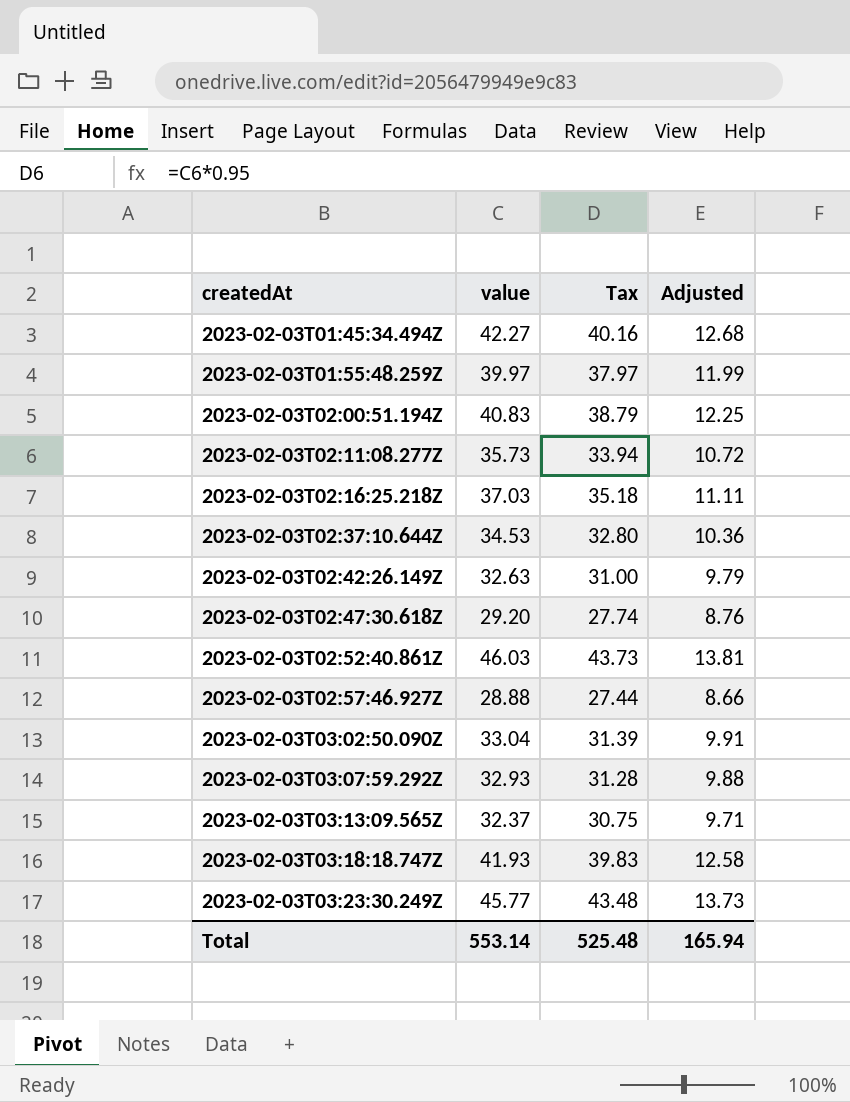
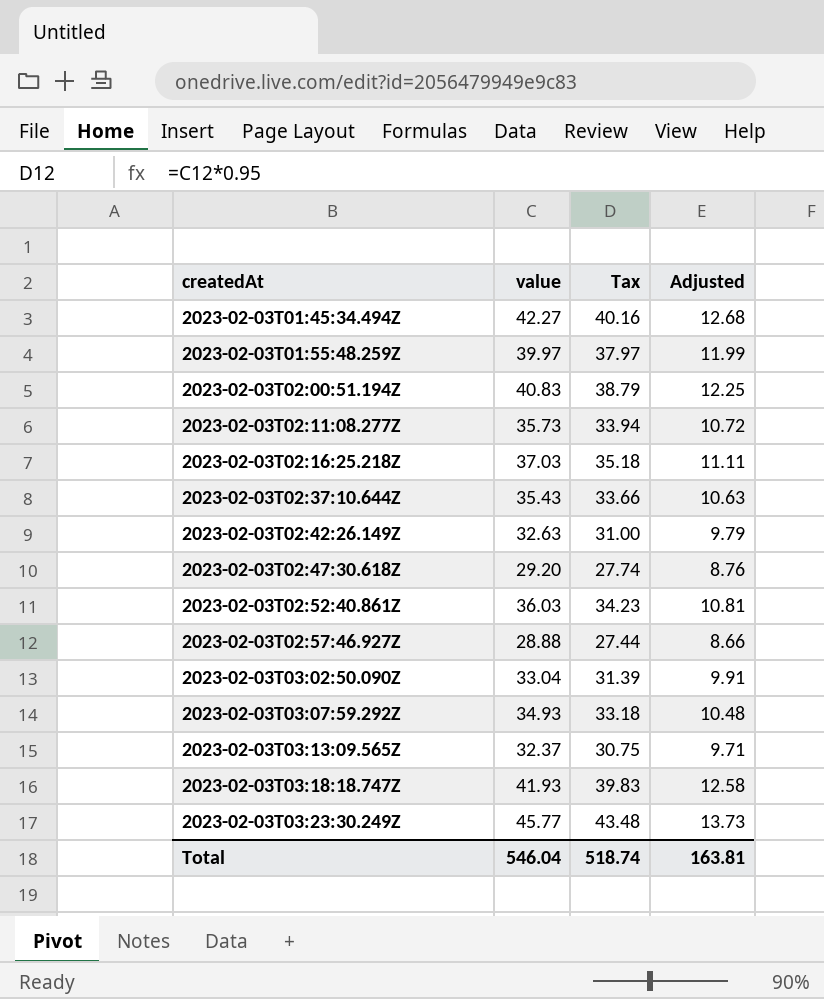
2023-02-03T02:37:10.644Z | value: 34.53 -> 35.43
2023-02-03T02:37:10.644Z | Tax: 32.80 -> 33.66
2023-02-03T02:37:10.644Z | Adjusted: 10.36 -> 10.63
2023-02-03T02:52:40.861Z | value: 46.03 -> 36.03
2023-02-03T02:52:40.861Z | Tax: 43.73 -> 34.23
2023-02-03T02:52:40.861Z | Adjusted: 13.81 -> 10.81
2023-02-03T03:07:59.292Z | value: 32.93 -> 34.93
2023-02-03T03:07:59.292Z | Tax: 31.28 -> 33.18
2023-02-03T03:07:59.292Z | Adjusted: 9.88 -> 10.48
Total | value: 553.14 -> 546.04
Total | Tax: 525.48 -> 518.74
Total | Adjusted: 165.94 -> 163.81

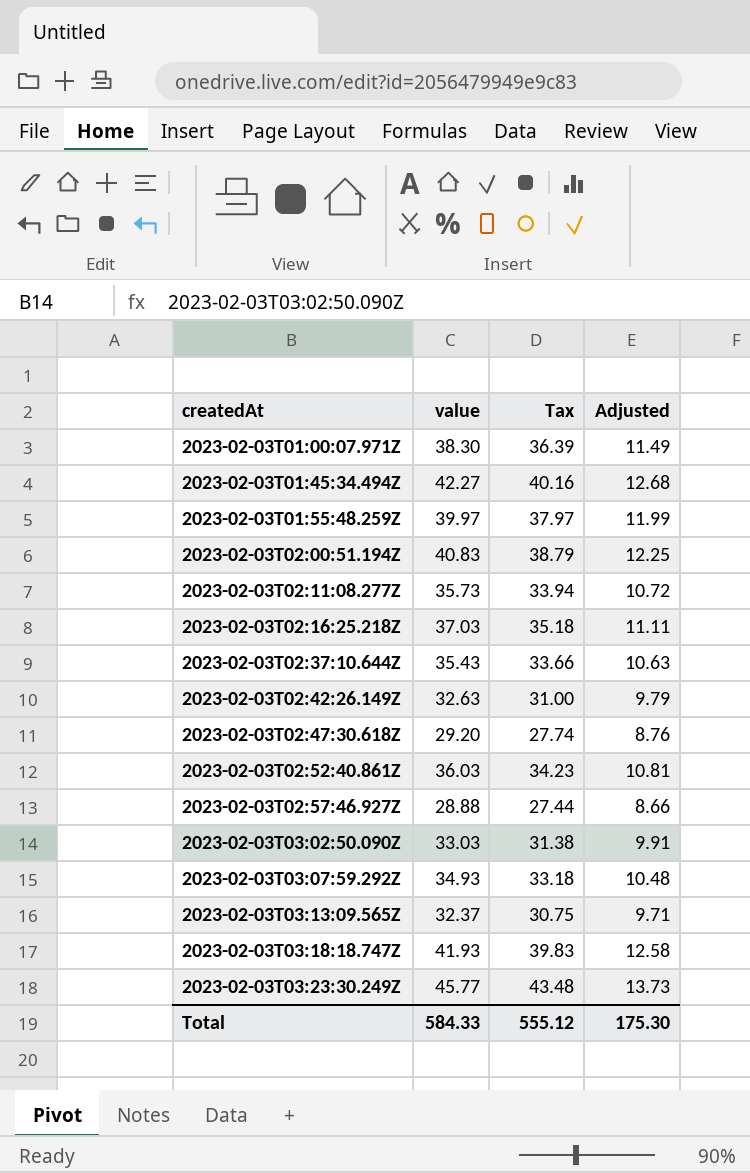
row 2023-02-03T01:00:07.971Z: none -> 38.30 | 36.39 | 11.49
2023-02-03T03:02:50.090Z | value: 33.04 -> 33.03
2023-02-03T03:02:50.090Z | Tax: 31.39 -> 31.38
Total | value: 546.04 -> 584.33
Total | Tax: 518.74 -> 555.12
Total | Adjusted: 163.81 -> 175.30

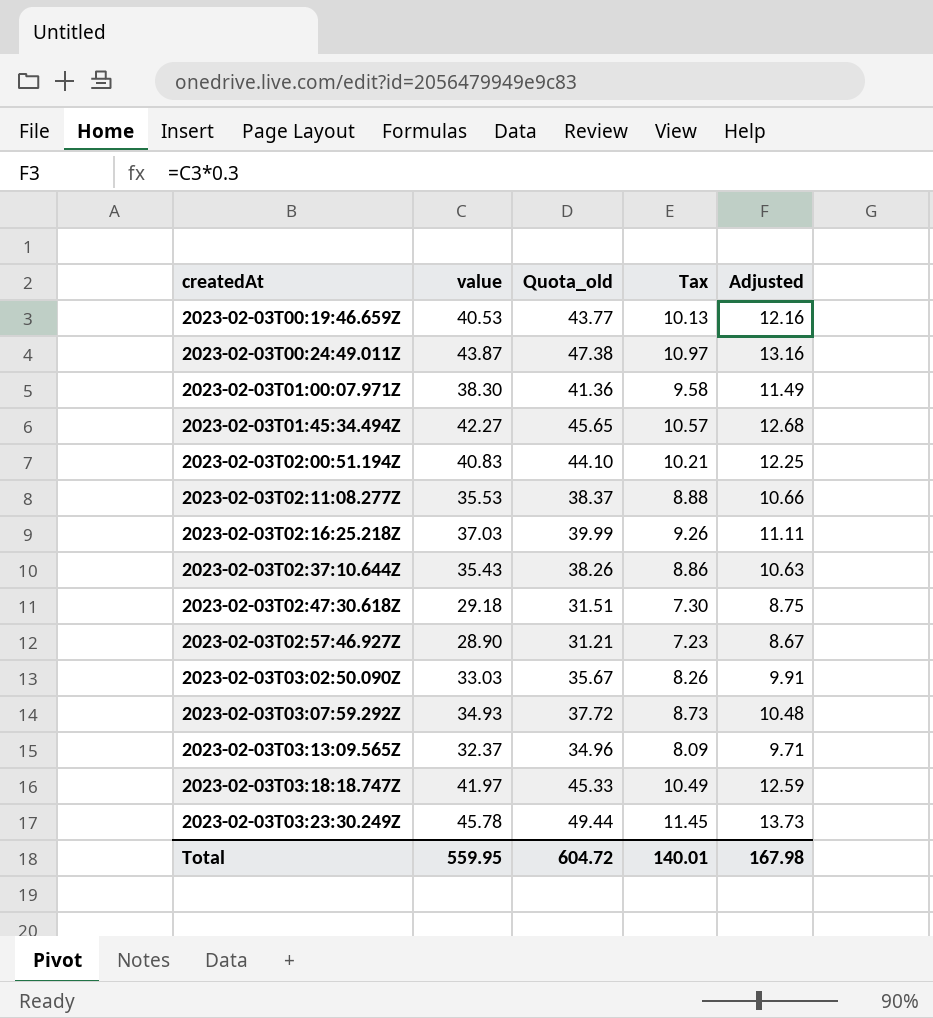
column Quota_old | formula: none -> [value] * 1.08
column Tax | formula: [value] * 0.95 -> [value] * 0.25
row 2023-02-03T01:55:48.259Z: 39.97 | 37.97 | 11.99 -> none
row 2023-02-03T02:42:26.149Z: 32.63 | 31.00 | 9.79 -> none
row 2023-02-03T02:52:40.861Z: 36.03 | 34.23 | 10.81 -> none
row 2023-02-03T00:19:46.659Z: none -> 40.53 | 43.77 | 10.13 | 12.16
row 2023-02-03T00:24:49.011Z: none -> 43.87 | 47.38 | 10.97 | 13.16
2023-02-03T02:11:08.277Z | value: 35.73 -> 35.53
2023-02-03T02:11:08.277Z | Adjusted: 10.72 -> 10.66
2023-02-03T02:47:30.618Z | value: 29.20 -> 29.18
2023-02-03T02:47:30.618Z | Adjusted: 8.76 -> 8.75
2023-02-03T02:57:46.927Z | value: 28.88 -> 28.90
2023-02-03T02:57:46.927Z | Adjusted: 8.66 -> 8.67
2023-02-03T03:18:18.747Z | value: 41.93 -> 41.97
2023-02-03T03:18:18.747Z | Adjusted: 12.58 -> 12.59
2023-02-03T03:23:30.249Z | value: 45.77 -> 45.78
Total | value: 584.33 -> 559.95
Total | Tax: 555.12 -> 140.01
Total | Adjusted: 175.30 -> 167.98

